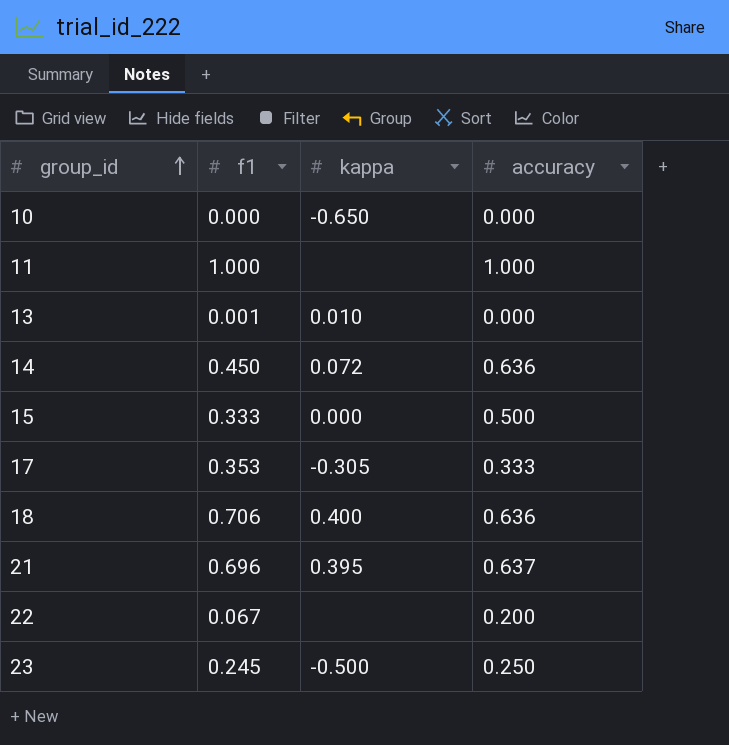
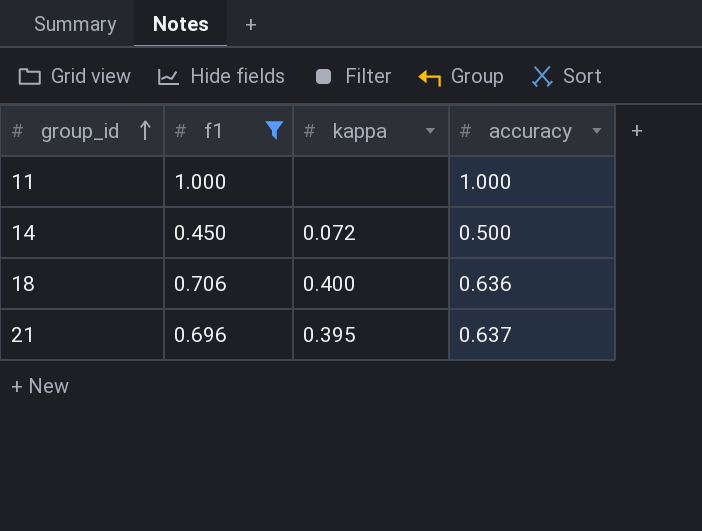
filter: none -> f1 >= 0.450
14 | accuracy: 0.636 -> 0.500

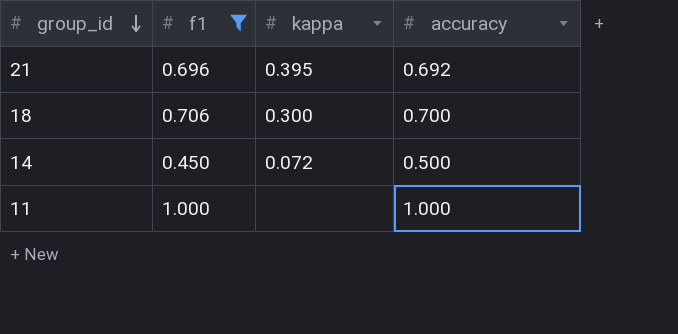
row order: group_id ascending -> group_id descending
21 | accuracy: 0.637 -> 0.692
18 | kappa: 0.400 -> 0.300
18 | accuracy: 0.636 -> 0.700

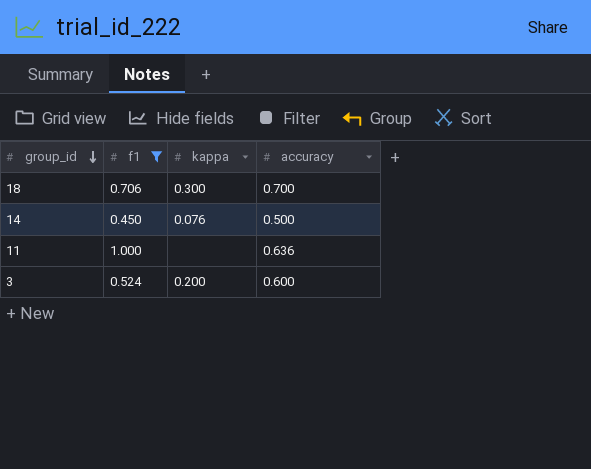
row 21: 0.696 | 0.395 | 0.692 -> none
14 | kappa: 0.072 -> 0.076
11 | accuracy: 1.000 -> 0.636
row 3: none -> 0.524 | 0.200 | 0.600

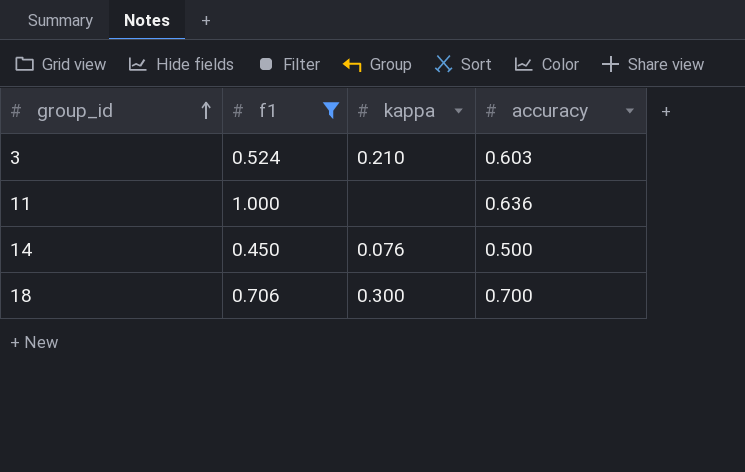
row order: group_id descending -> group_id ascending
3 | kappa: 0.200 -> 0.210
3 | accuracy: 0.600 -> 0.603

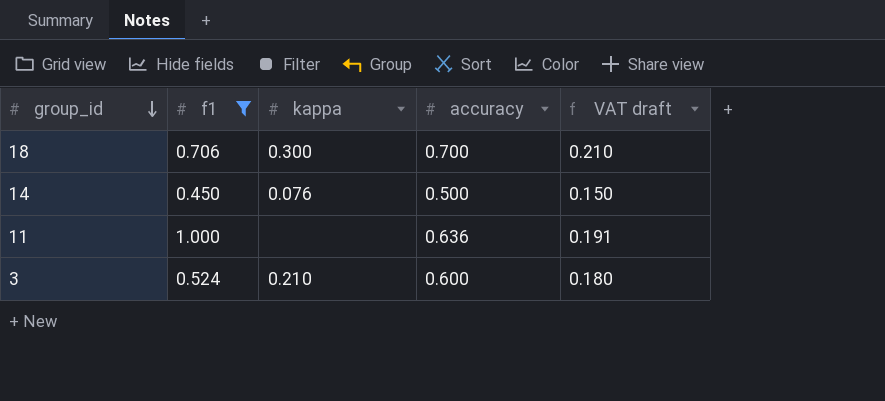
row order: group_id ascending -> group_id descending
column VAT draft | formula: none -> [accuracy] * 0.3
3 | accuracy: 0.603 -> 0.600

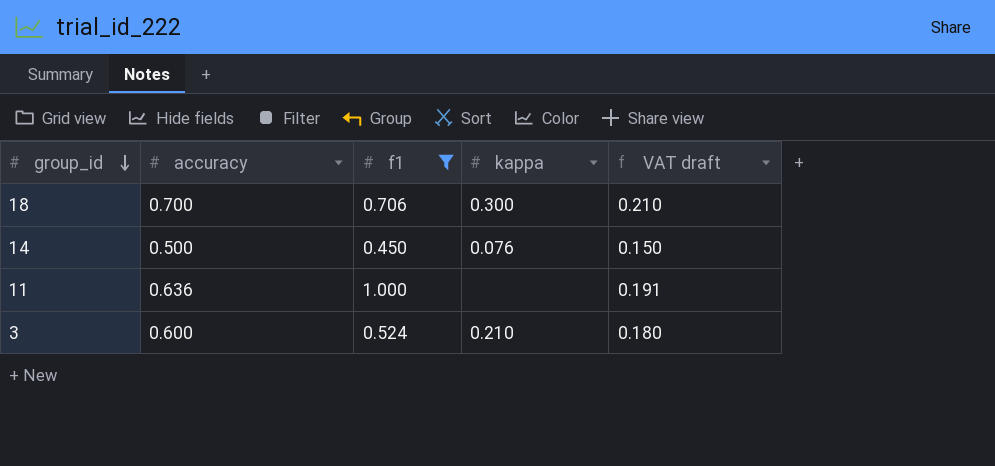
column accuracy | position: 4 -> 2

